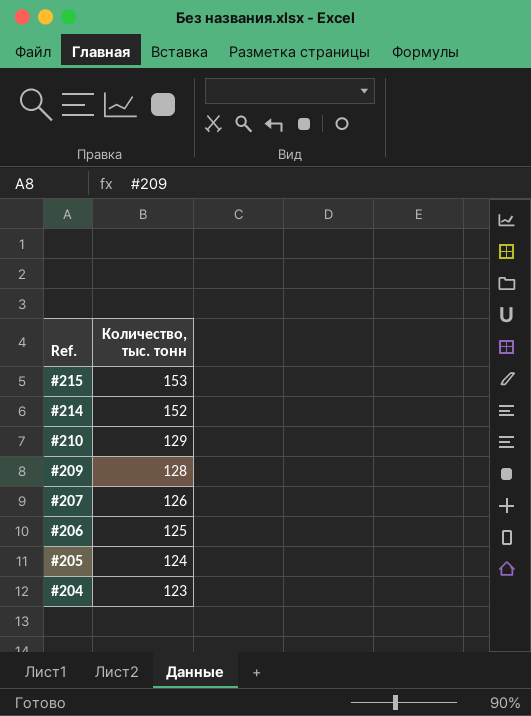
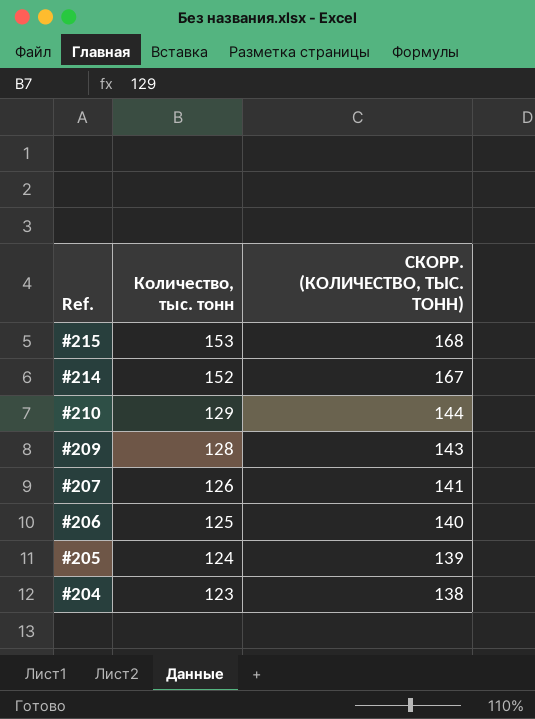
column СКОРР. (КОЛИЧЕСТВО, ТЫС. ТОНН) | formula: none -> [Количество, тыс. тонн] + 15

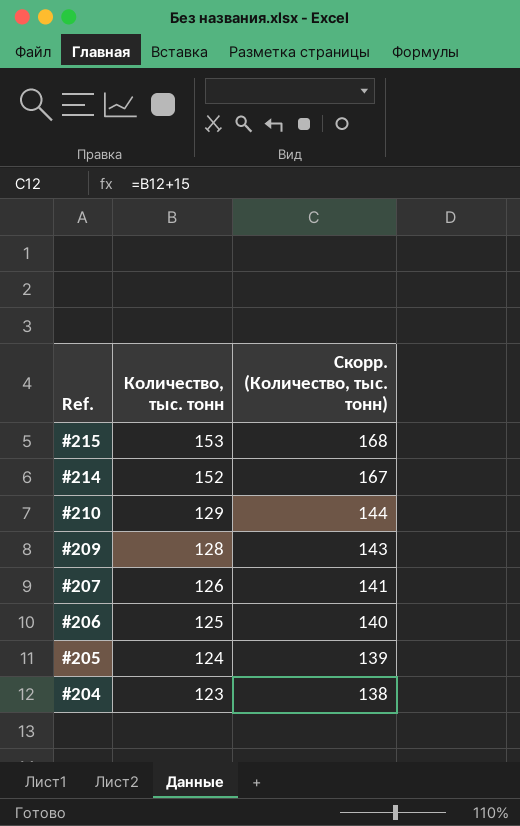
column name: СКОРР. (КОЛИЧЕСТВО, ТЫС. ТОНН) -> Скорр. (Количество, тыс. тонн)

